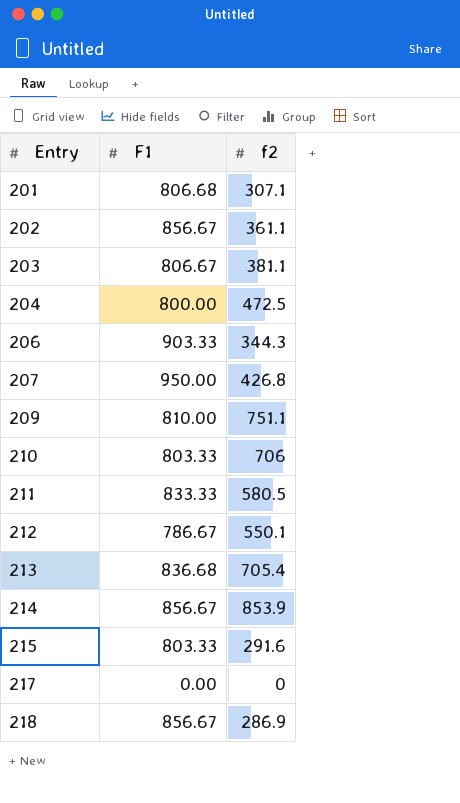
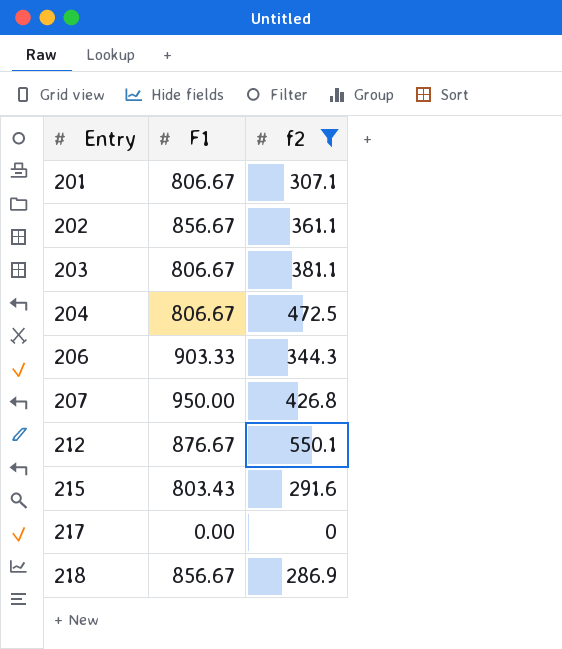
filter: none -> f2 <= 550.1
201 | F1: 806.68 -> 806.67
204 | F1: 800.00 -> 806.67
212 | F1: 786.67 -> 876.67
215 | F1: 803.33 -> 803.43

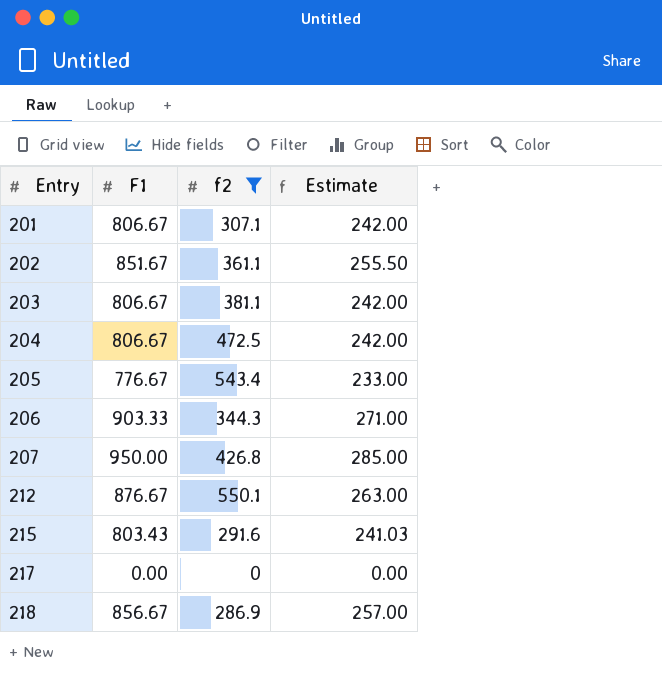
column Estimate | formula: none -> [F1] * 0.3
202 | F1: 856.67 -> 851.67
row 205: none -> 776.67 | 543.4 | 233.00

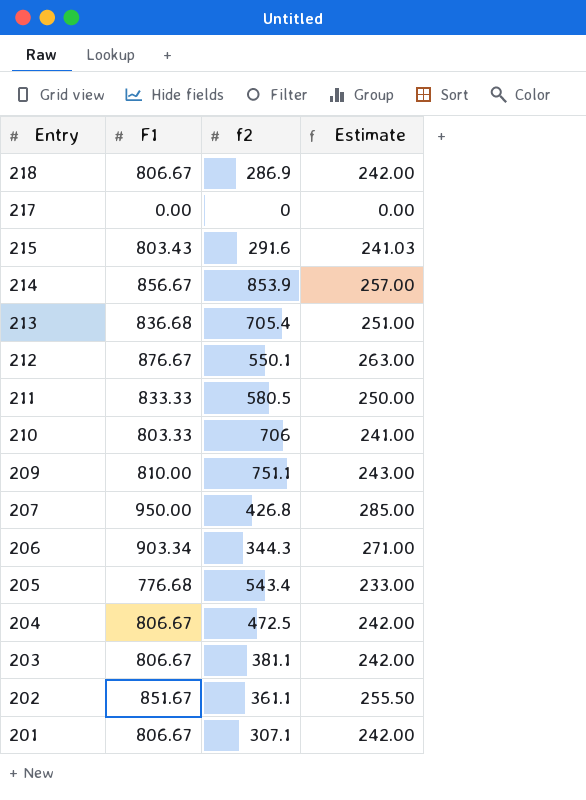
filter: f2 <= 550.1 -> none
row order: Entry ascending -> Entry descending
218 | F1: 856.67 -> 806.67
218 | Estimate: 257.00 -> 242.00
206 | F1: 903.33 -> 903.34
205 | F1: 776.67 -> 776.68

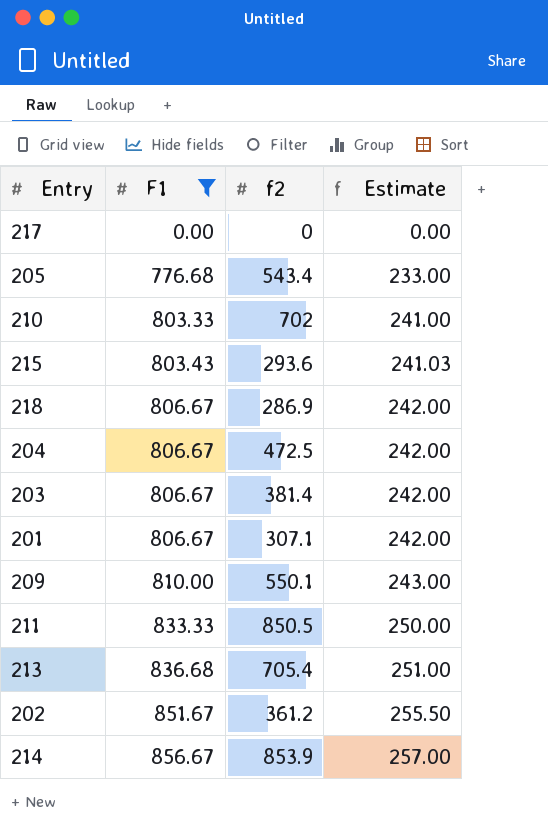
filter: none -> F1 <= 856.67
row order: Entry descending -> F1 ascending
210 | f2: 706 -> 702
215 | f2: 291.6 -> 293.6
203 | f2: 381.1 -> 381.4
209 | f2: 751.1 -> 550.1
211 | f2: 580.5 -> 850.5
202 | f2: 361.1 -> 361.2

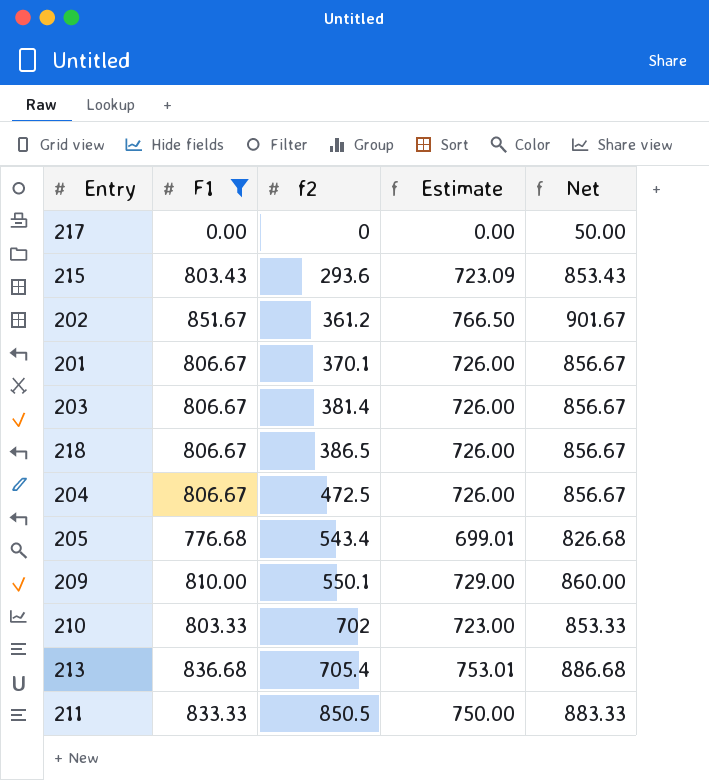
row order: F1 ascending -> f2 ascending
column Estimate | formula: [F1] * 0.3 -> [F1] * 0.9
column Net | formula: none -> [F1] + 50
row 214: 856.67 | 853.9 | 257.00 -> none
201 | f2: 307.1 -> 370.1
218 | f2: 286.9 -> 386.5

